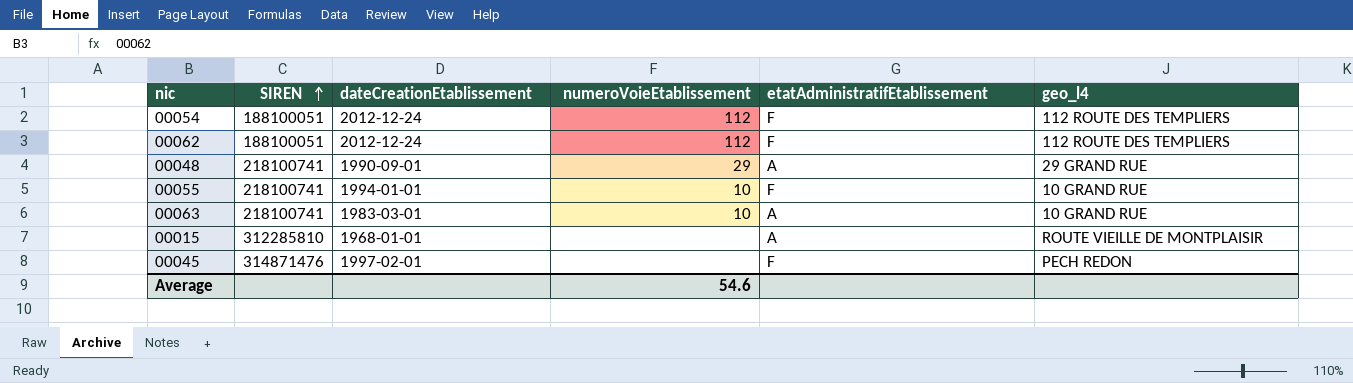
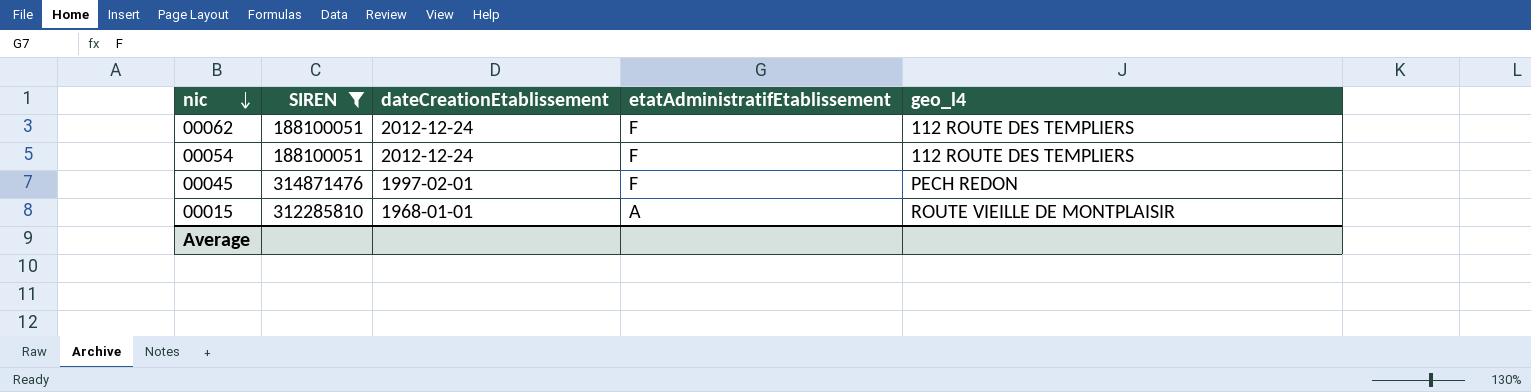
filter: none -> SIREN != 218100741
row order: SIREN ascending -> nic descending
column numeroVoieEtablissement | position: 4 -> none

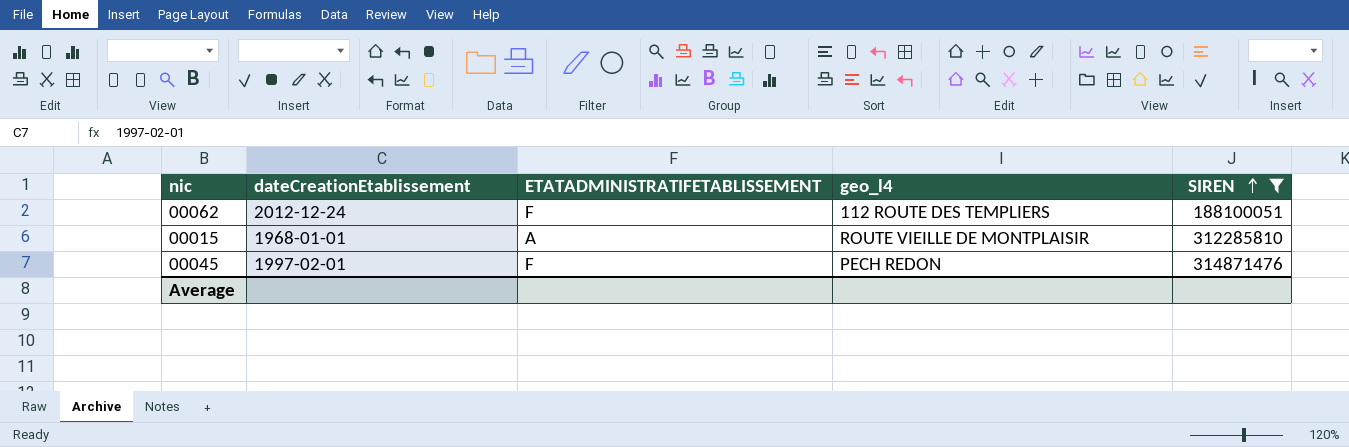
row order: nic descending -> SIREN ascending
column name: etatAdministratifEtablissement -> ETATADMINISTRATIFETABLISSEMENT
column SIREN | position: 2 -> 5
row 00054: 188100051 | 2012-12-24 | F | 112 ROUTE DES TEMPLIERS -> none

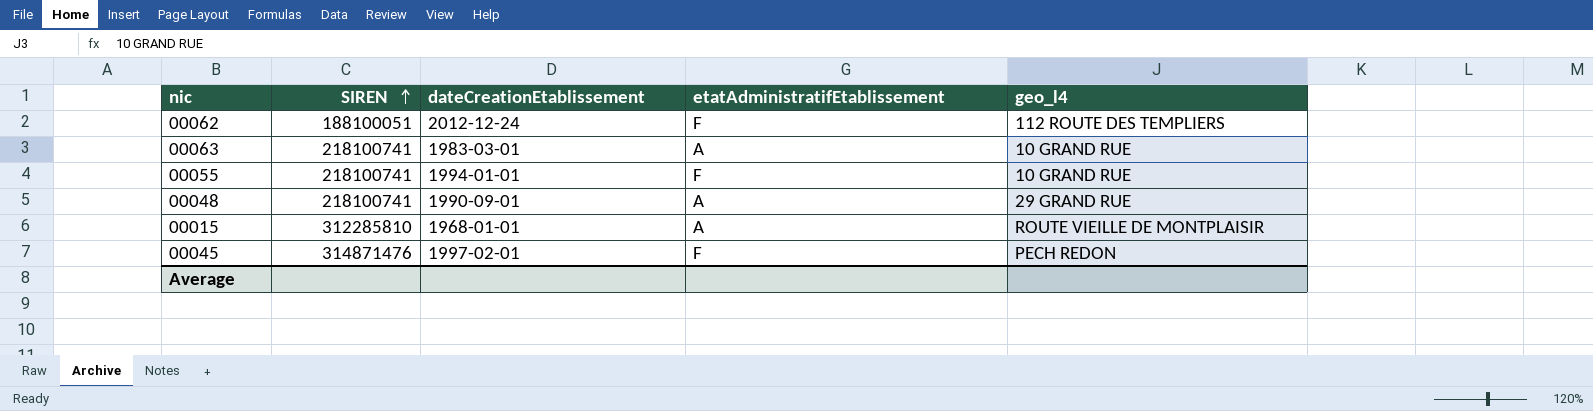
filter: SIREN != 218100741 -> none
column SIREN | position: 5 -> 2
column name: ETATADMINISTRATIFETABLISSEMENT -> etatAdministratifEtablissement

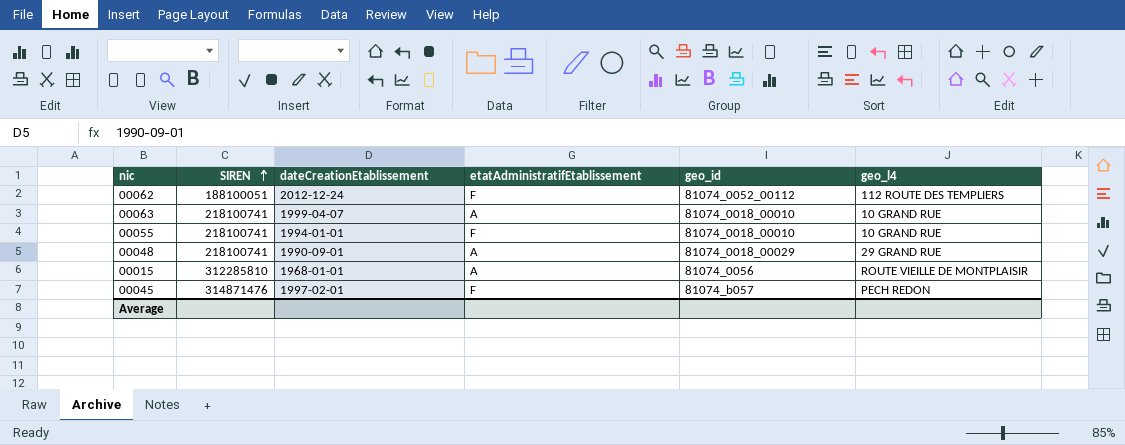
column geo_id | position: none -> 5
00063 | dateCreationEtablissement: 1983-03-01 -> 1999-04-07

